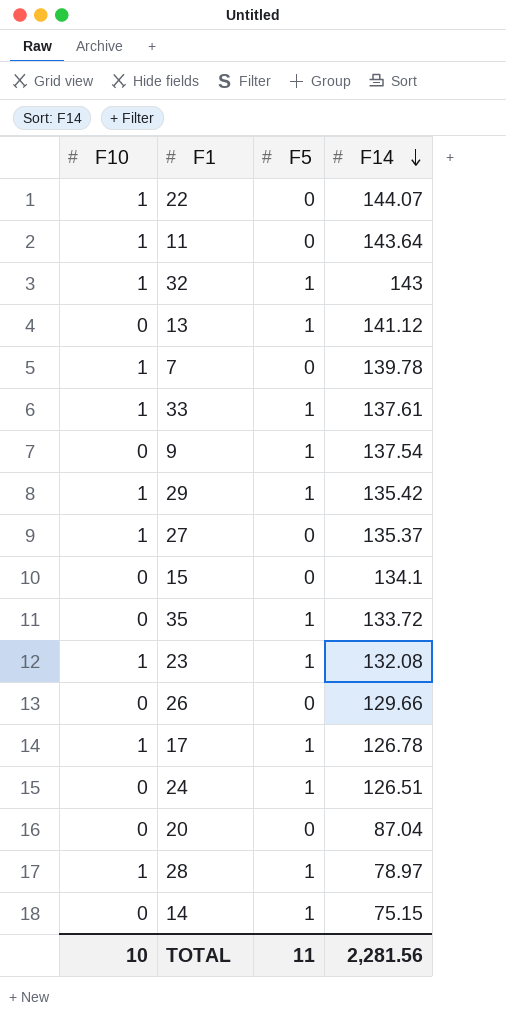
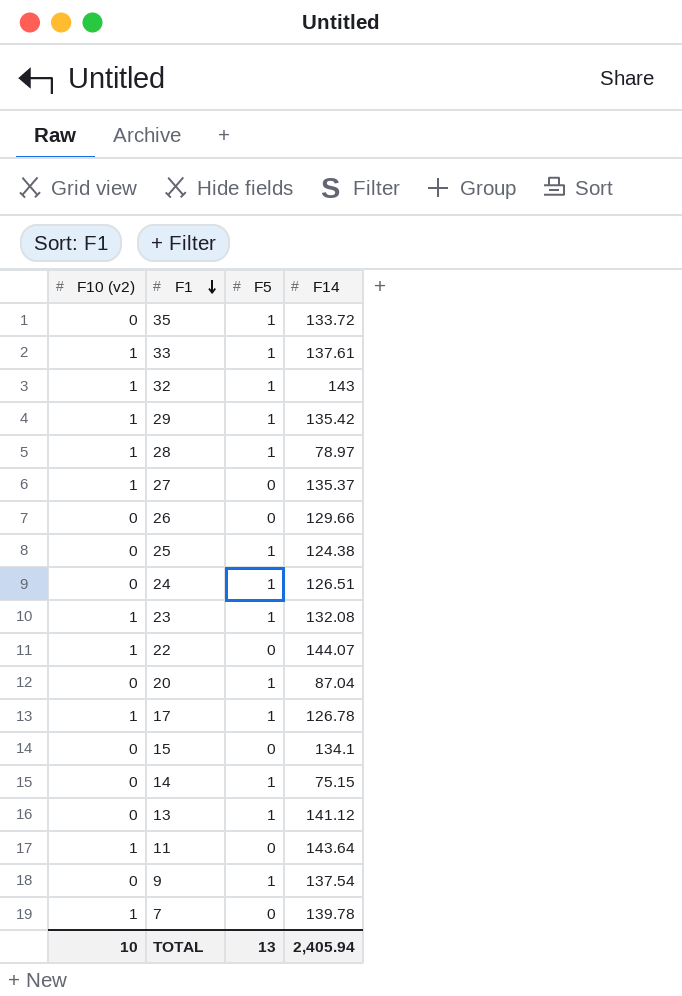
row order: F14 descending -> F1 descending
column name: F10 -> F10 (v2)
row 25: none -> 0 | 1 | 124.38
20 | F5: 0 -> 1
TOTAL | F5: 11 -> 13
TOTAL | F14: 2,281.56 -> 2,405.94

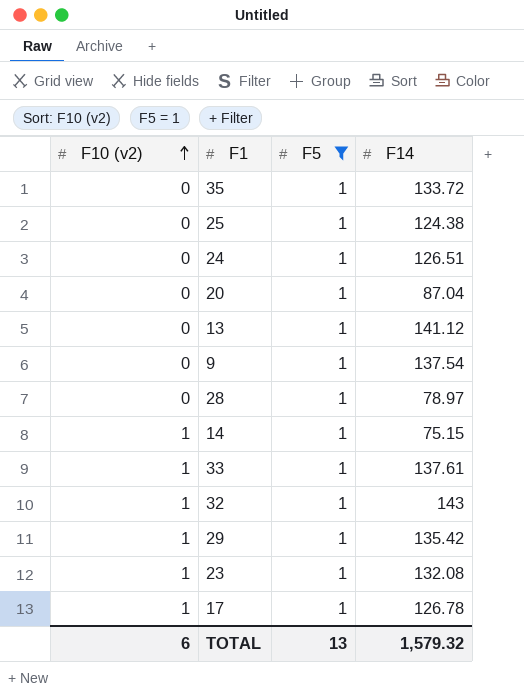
filter: none -> F5 = 1
row order: F1 descending -> F10 (v2) ascending
28 | F10 (v2): 1 -> 0
14 | F10 (v2): 0 -> 1
TOTAL | F10 (v2): 10 -> 6
TOTAL | F14: 2,405.94 -> 1,579.32

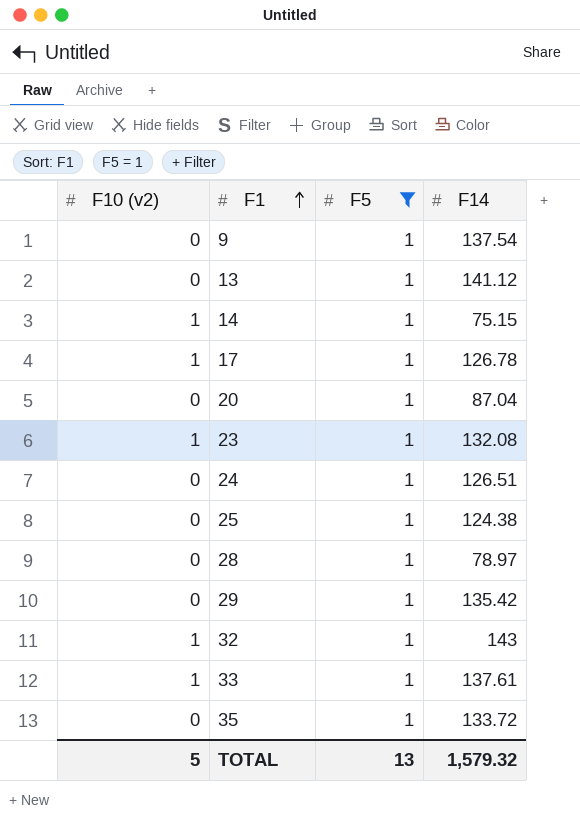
row order: F10 (v2) ascending -> F1 ascending
29 | F10 (v2): 1 -> 0
TOTAL | F10 (v2): 6 -> 5

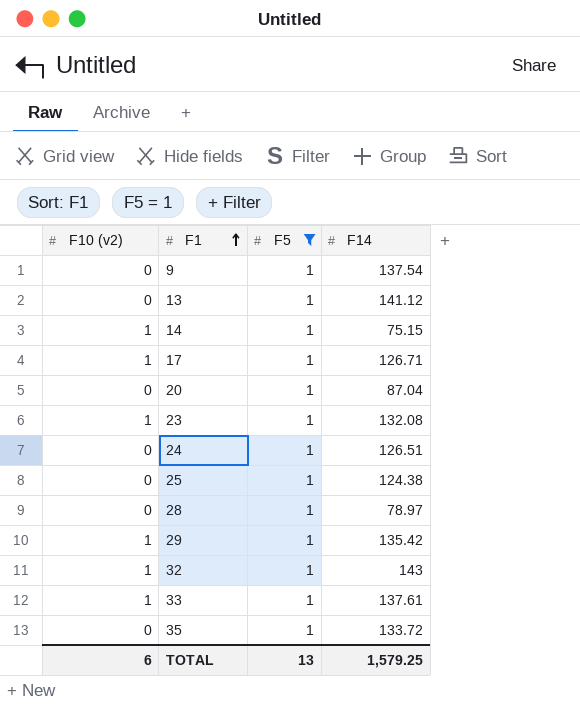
17 | F14: 126.78 -> 126.71
29 | F10 (v2): 0 -> 1
TOTAL | F10 (v2): 5 -> 6
TOTAL | F14: 1,579.32 -> 1,579.25

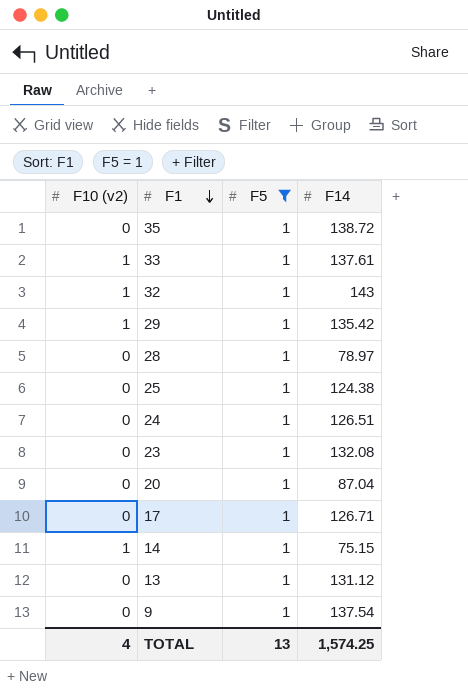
row order: F1 ascending -> F1 descending
35 | F14: 133.72 -> 138.72
23 | F10 (v2): 1 -> 0
17 | F10 (v2): 1 -> 0
13 | F14: 141.12 -> 131.12
TOTAL | F10 (v2): 6 -> 4
TOTAL | F14: 1,579.25 -> 1,574.25

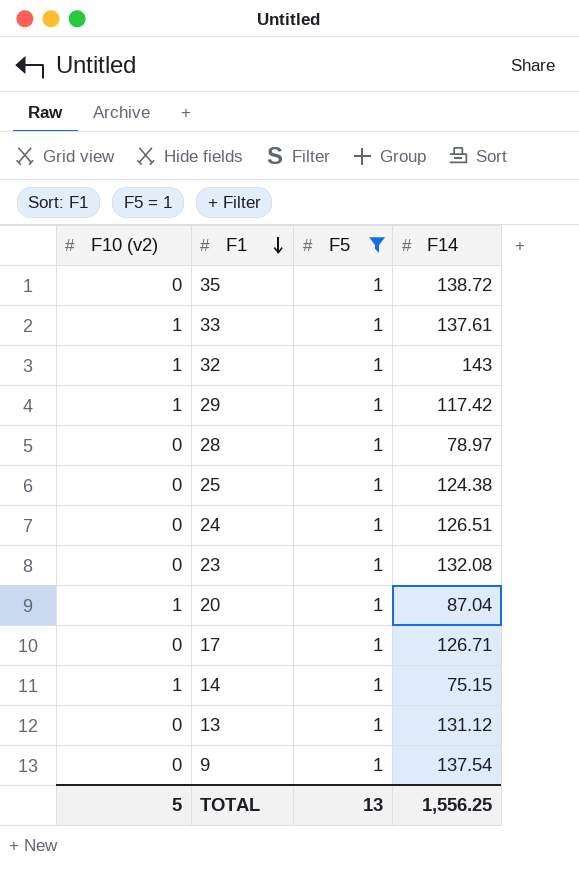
29 | F14: 135.42 -> 117.42
20 | F10 (v2): 0 -> 1
TOTAL | F10 (v2): 4 -> 5
TOTAL | F14: 1,574.25 -> 1,556.25

